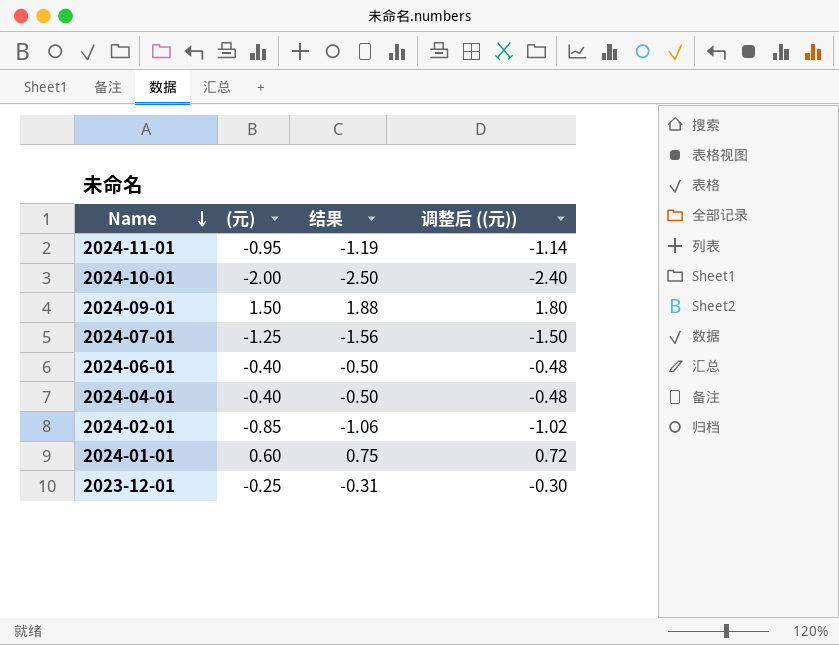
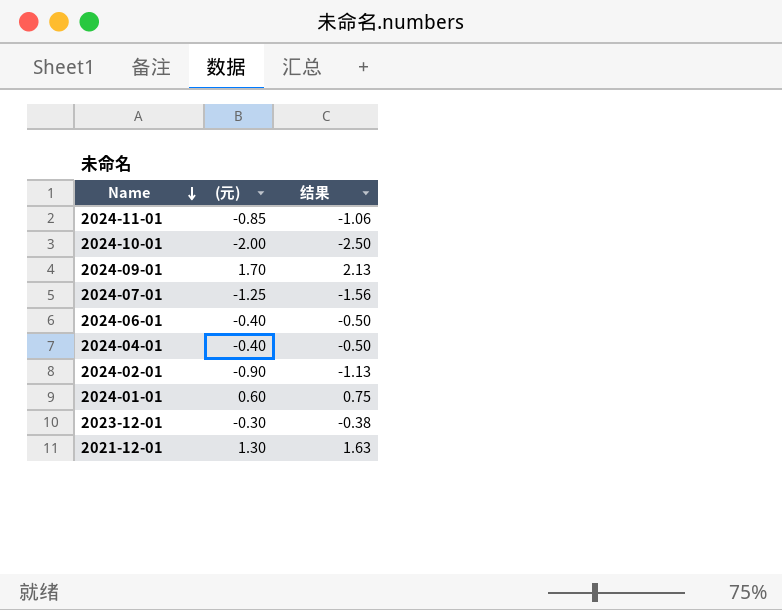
column 调整后 ((元)) | formula: [(元)] * 1.2 -> none
2024-11-01 | (元): -0.95 -> -0.85
2024-11-01 | 结果: -1.19 -> -1.06
2024-09-01 | (元): 1.50 -> 1.70
2024-09-01 | 结果: 1.88 -> 2.13
2024-02-01 | (元): -0.85 -> -0.90
2024-02-01 | 结果: -1.06 -> -1.13
2023-12-01 | (元): -0.25 -> -0.30
2023-12-01 | 结果: -0.31 -> -0.38
row 2021-12-01: none -> 1.30 | 1.63

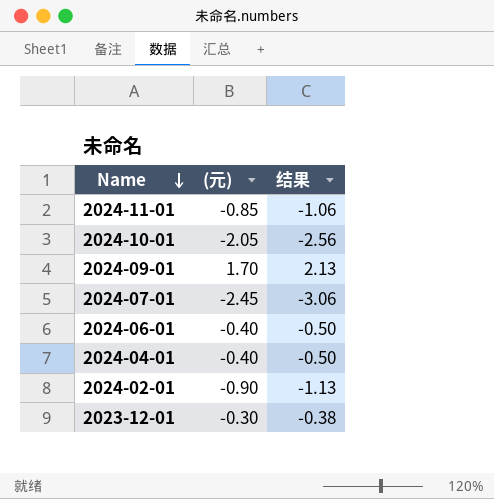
row 2024-01-01: 0.60 | 0.75 -> none
row 2021-12-01: 1.30 | 1.63 -> none
2024-10-01 | (元): -2.00 -> -2.05
2024-10-01 | 结果: -2.50 -> -2.56
2024-07-01 | (元): -1.25 -> -2.45
2024-07-01 | 结果: -1.56 -> -3.06

